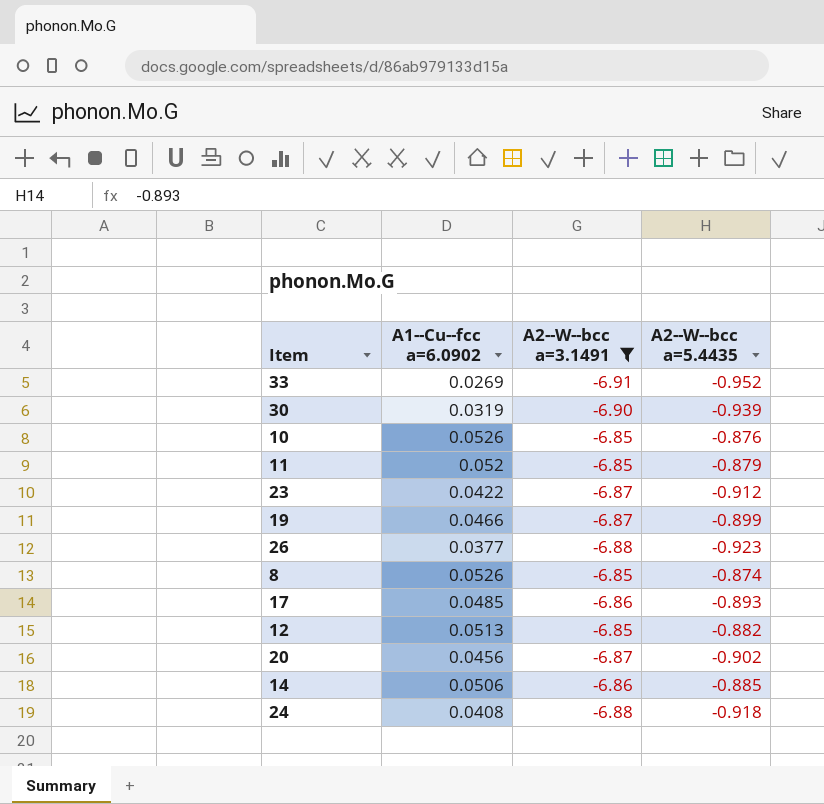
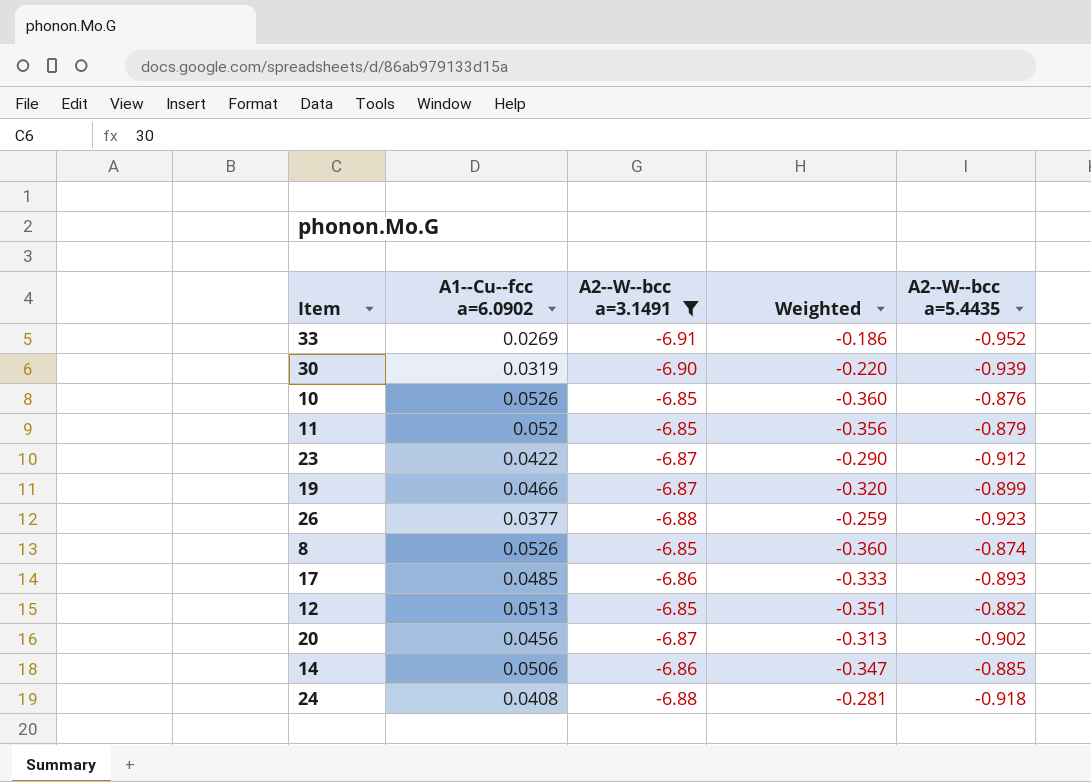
column Weighted | formula: none -> [A1--Cu--fcc a=6.0902] * [A2--W--bcc a=3.1491]

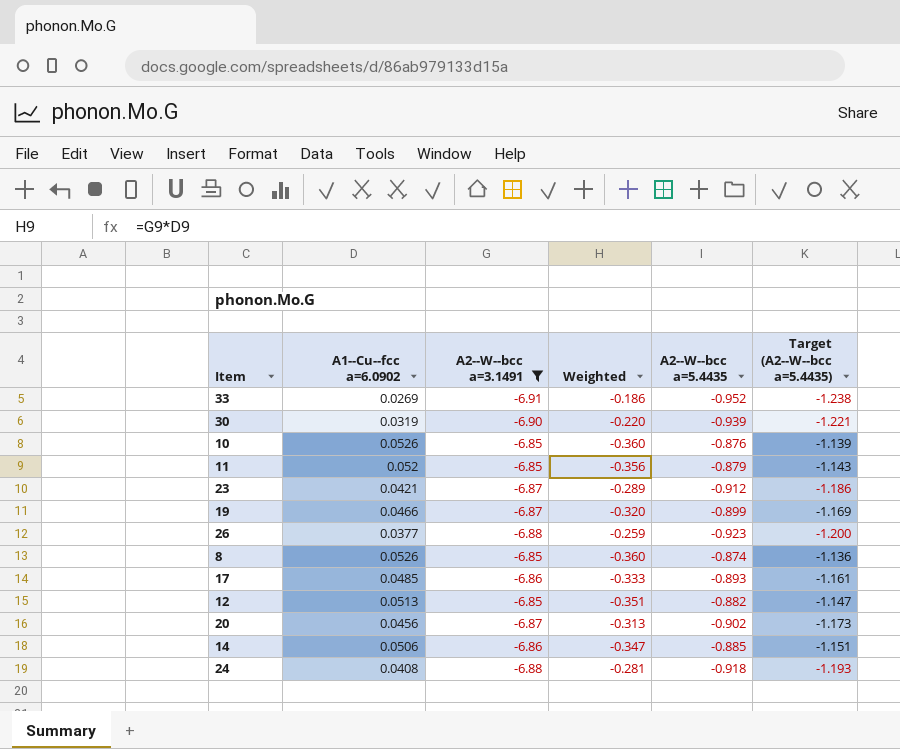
column Target (A2--W--bcc a=5.4435) | formula: none -> [A2--W--bcc a=5.4435] * 1.3
23 | A1--Cu--fcc a=6.0902: 0.0422 -> 0.0421
23 | Weighted: -0.290 -> -0.289

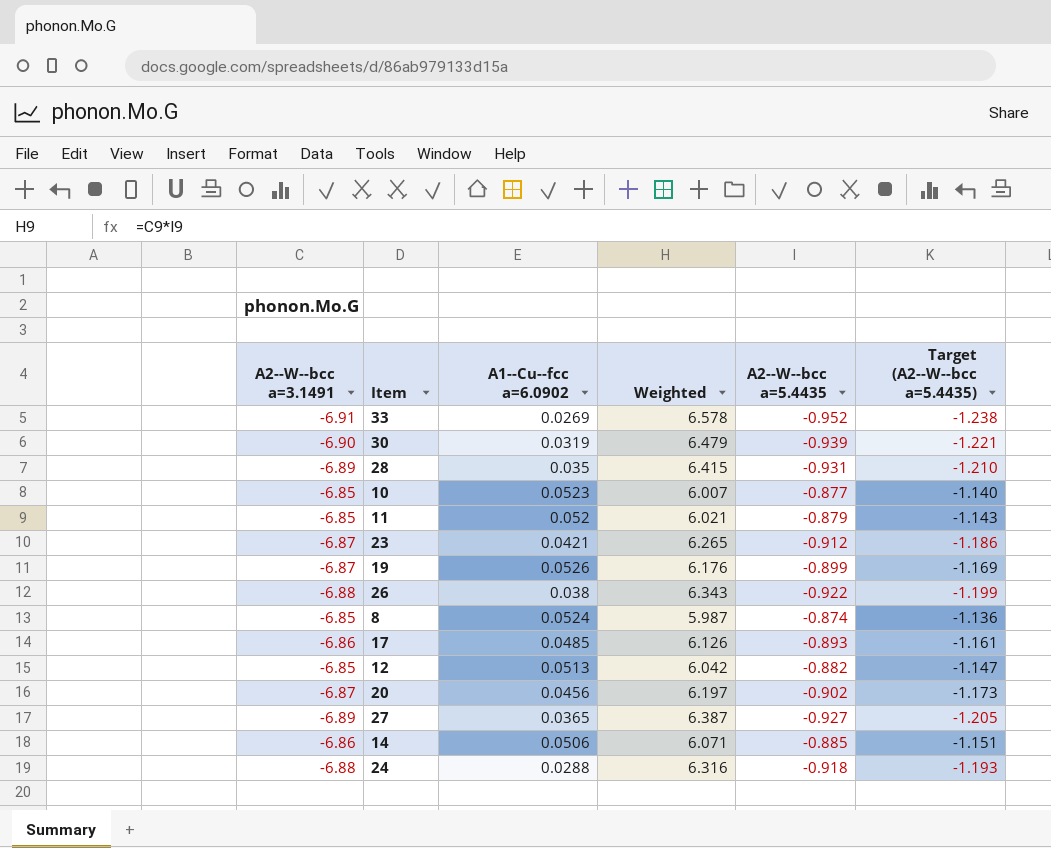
filter: A2--W--bcc a=3.1491 != -6.89 -> none
column A2--W--bcc a=3.1491 | position: 3 -> 1
column Weighted | formula: [A1--Cu--fcc a=6.0902] * [A2--W--bcc a=3.1491] -> [A2--W--bcc a=3.1491] * [A2--W--bcc a=5.4435]
10 | A1--Cu--fcc a=6.0902: 0.0526 -> 0.0523
10 | A2--W--bcc a=5.4435: -0.876 -> -0.877
10 | Target (A2--W--bcc a=5.4435): -1.139 -> -1.140
19 | A1--Cu--fcc a=6.0902: 0.0466 -> 0.0526
26 | A1--Cu--fcc a=6.0902: 0.0377 -> 0.038
26 | A2--W--bcc a=5.4435: -0.923 -> -0.922
26 | Target (A2--W--bcc a=5.4435): -1.200 -> -1.199
8 | A1--Cu--fcc a=6.0902: 0.0526 -> 0.0524
24 | A1--Cu--fcc a=6.0902: 0.0408 -> 0.0288

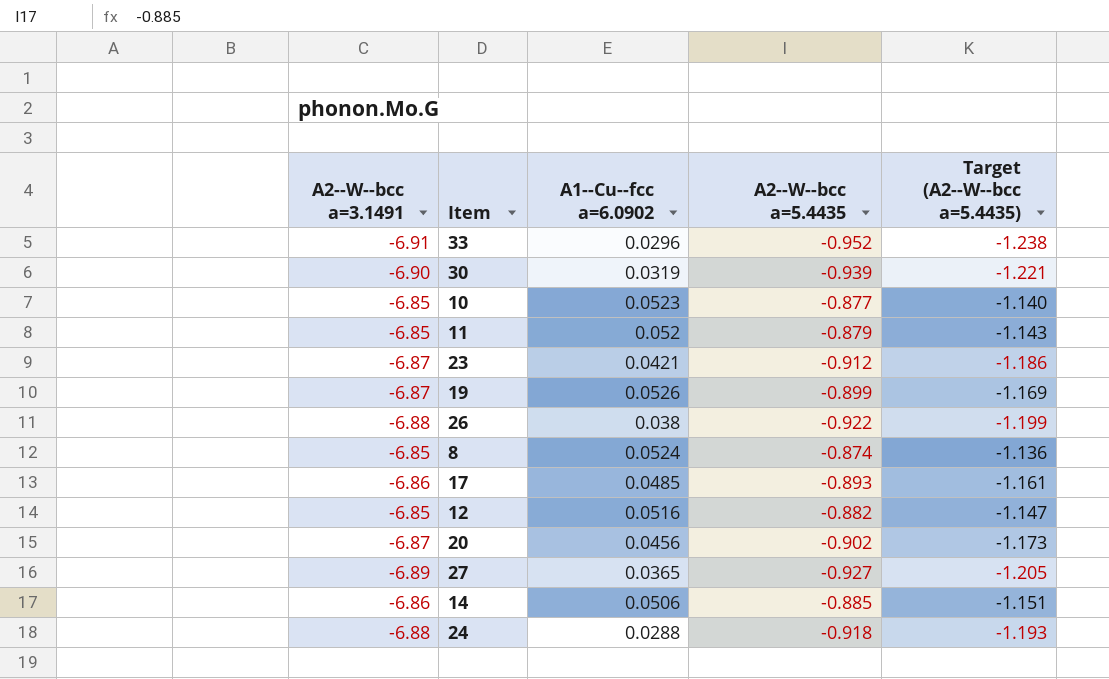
column Weighted | formula: [A2--W--bcc a=3.1491] * [A2--W--bcc a=5.4435] -> none
row 28: -6.89 | 0.035 | 6.415 | -0.931 | -1.210 -> none
33 | A1--Cu--fcc a=6.0902: 0.0269 -> 0.0296
12 | A1--Cu--fcc a=6.0902: 0.0513 -> 0.0516

